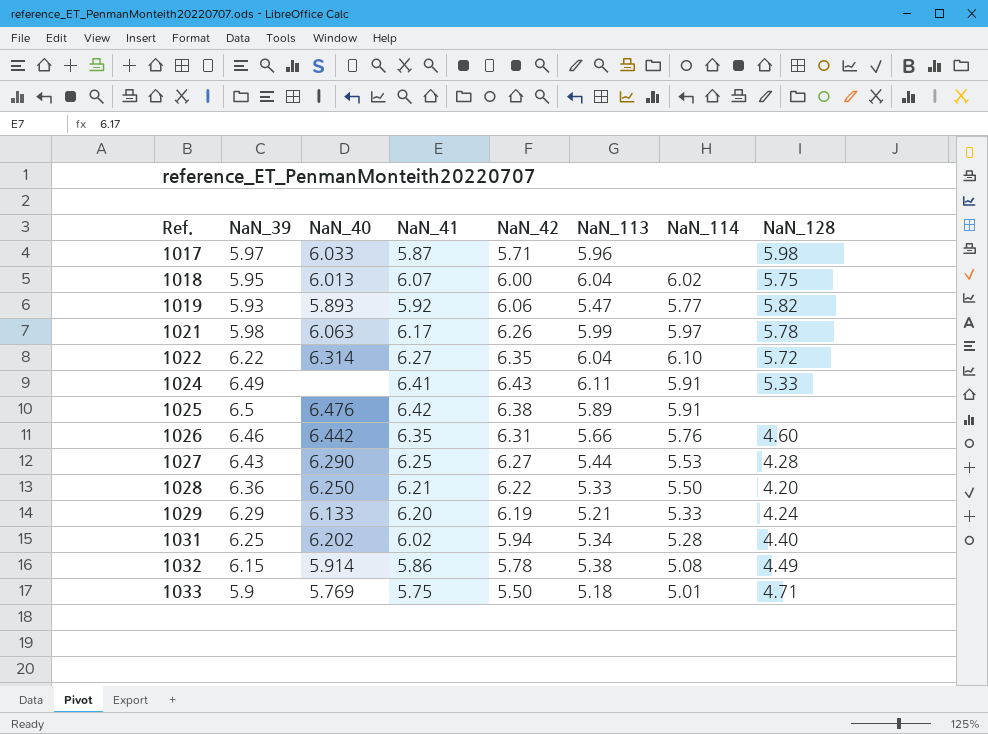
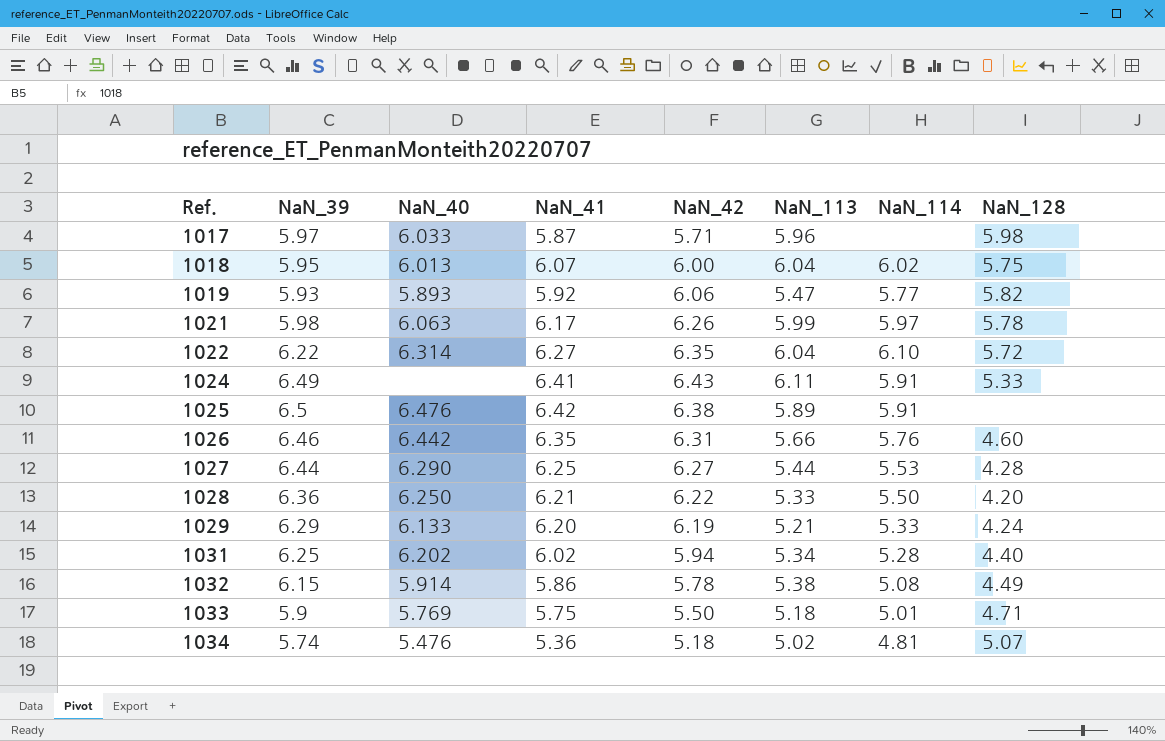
1027 | NaN_39: 6.43 -> 6.44
row 1034: none -> 5.74 | 5.476 | 5.36 | 5.18 | 5.02 | 4.81 | 5.07

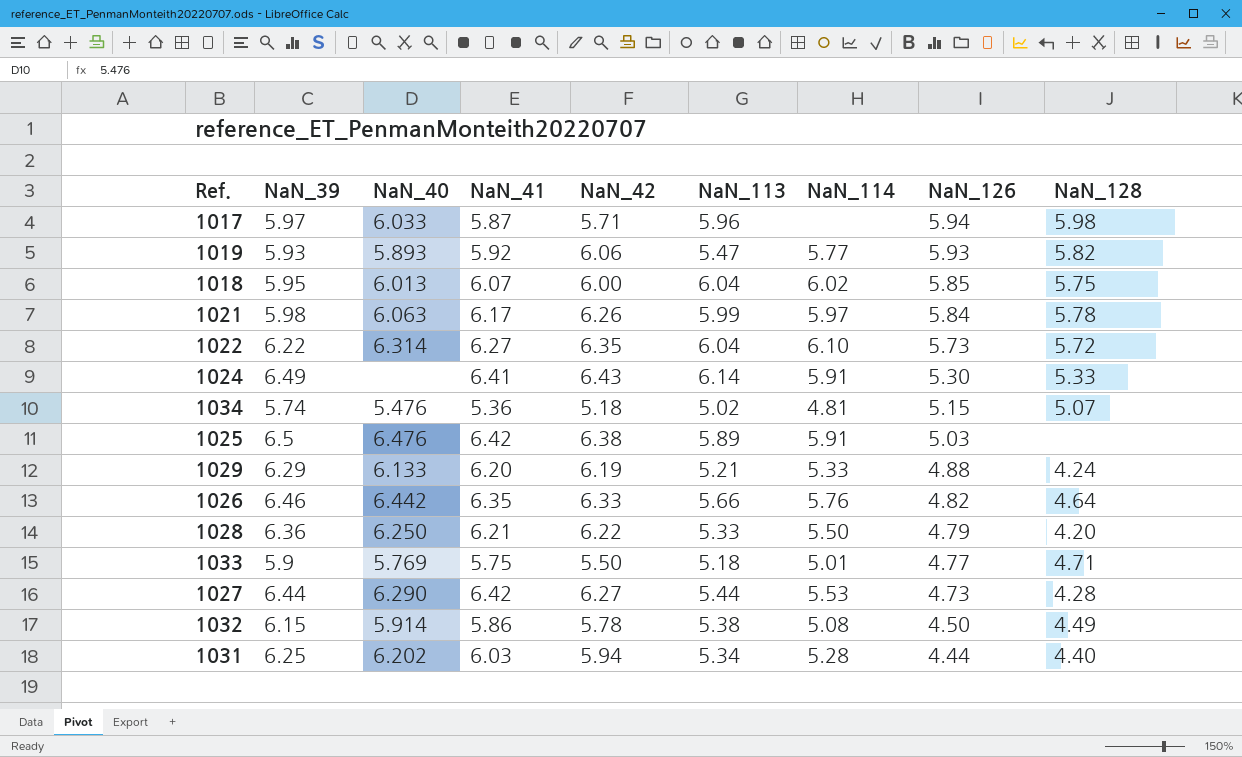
row order: Ref. ascending -> NaN_126 descending
column NaN_126 | position: none -> 8
1024 | NaN_113: 6.11 -> 6.14
1026 | NaN_42: 6.31 -> 6.33
1026 | NaN_128: 4.60 -> 4.64
1027 | NaN_41: 6.25 -> 6.42
1031 | NaN_41: 6.02 -> 6.03

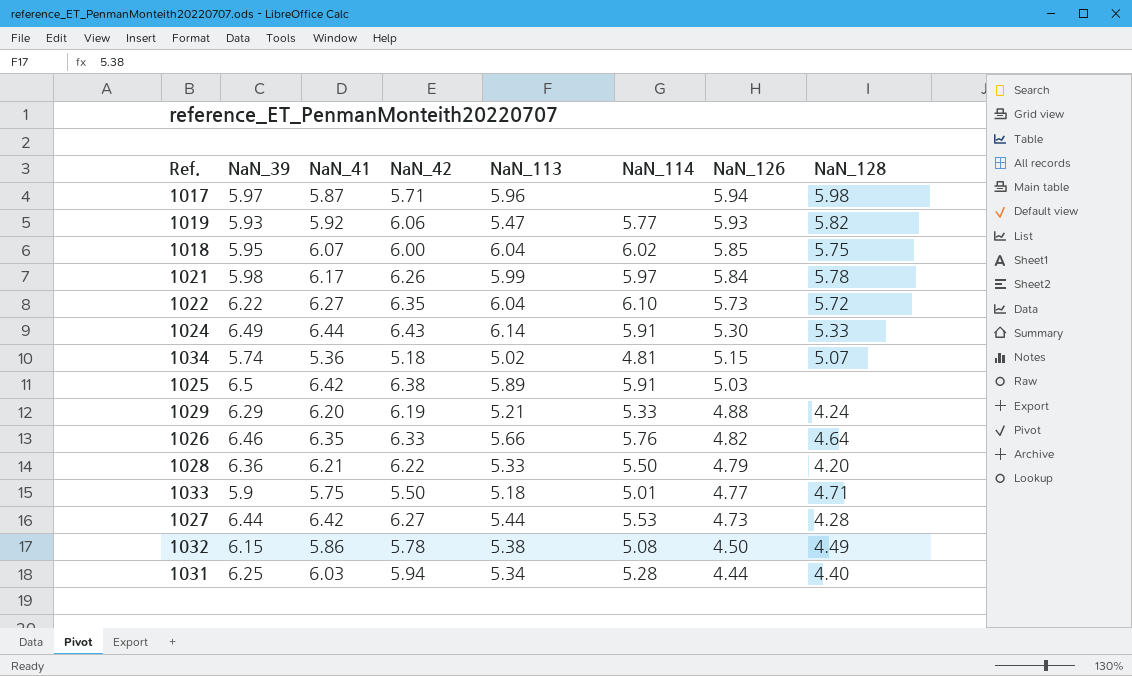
column NaN_40 | position: 3 -> none
1024 | NaN_41: 6.41 -> 6.44

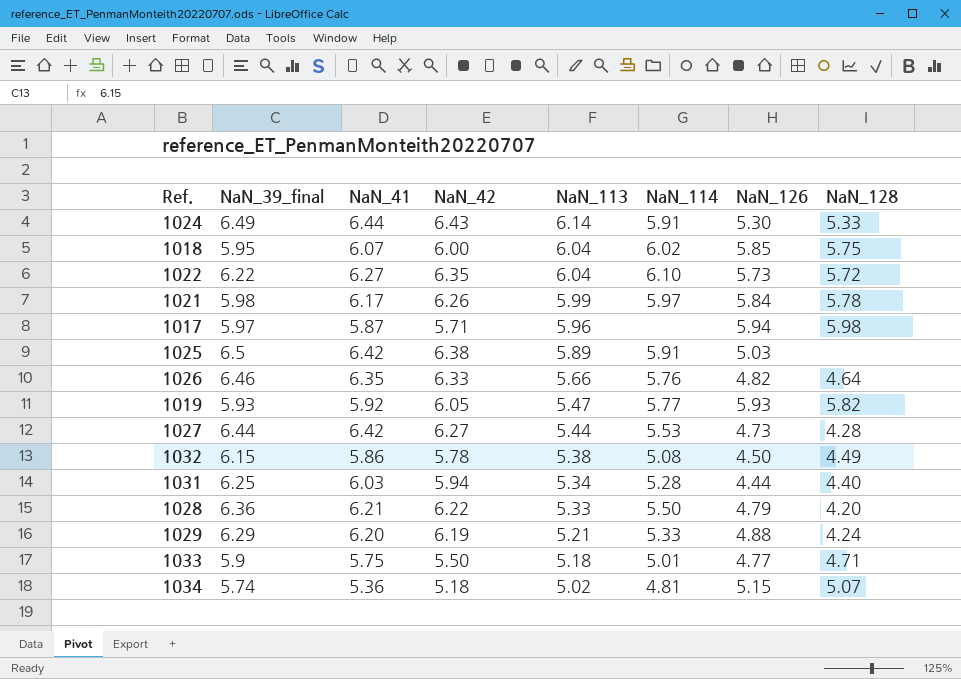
row order: NaN_126 descending -> NaN_113 descending
column name: NaN_39 -> NaN_39_final
1019 | NaN_42: 6.06 -> 6.05

